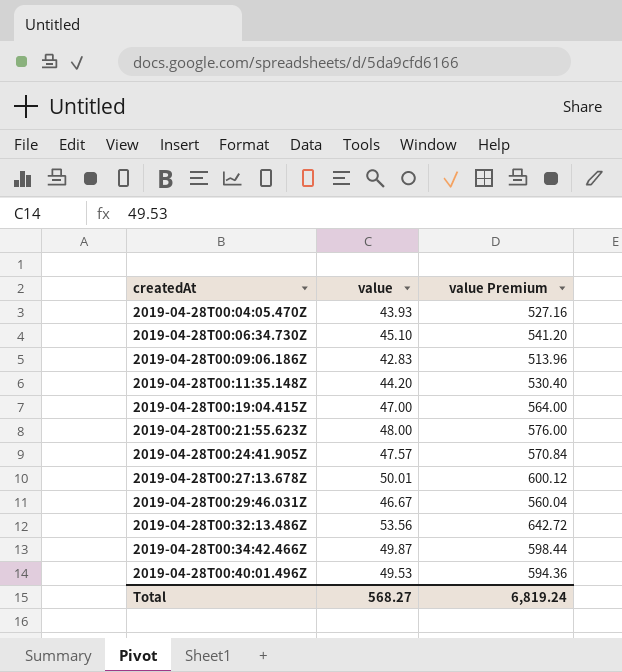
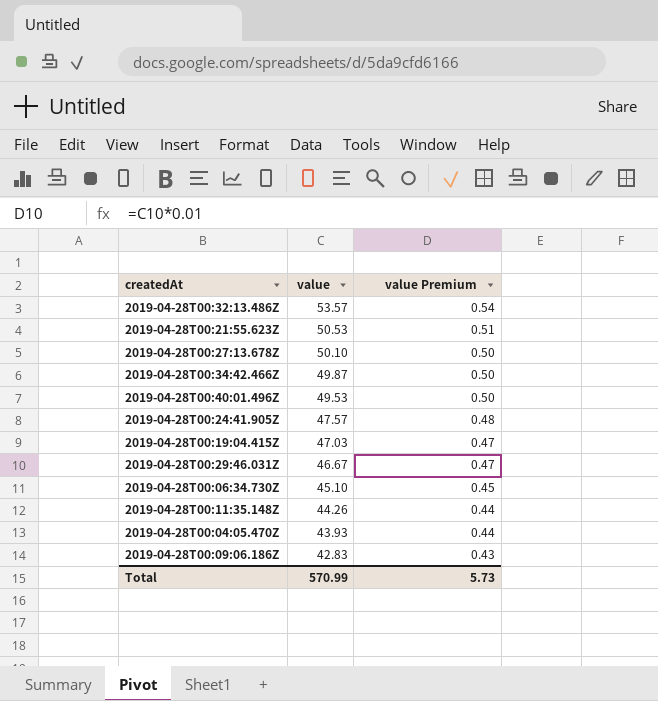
row order: createdAt ascending -> value descending
column value Premium | formula: [value] * 12 -> [value] * 0.01
2019-04-28T00:32:13.486Z | value: 53.56 -> 53.57
2019-04-28T00:21:55.623Z | value: 48.00 -> 50.53
2019-04-28T00:27:13.678Z | value: 50.01 -> 50.10
2019-04-28T00:19:04.415Z | value: 47.00 -> 47.03
2019-04-28T00:11:35.148Z | value: 44.20 -> 44.26
Total | value: 568.27 -> 570.99
Total | value Premium: 6,819.24 -> 5.73

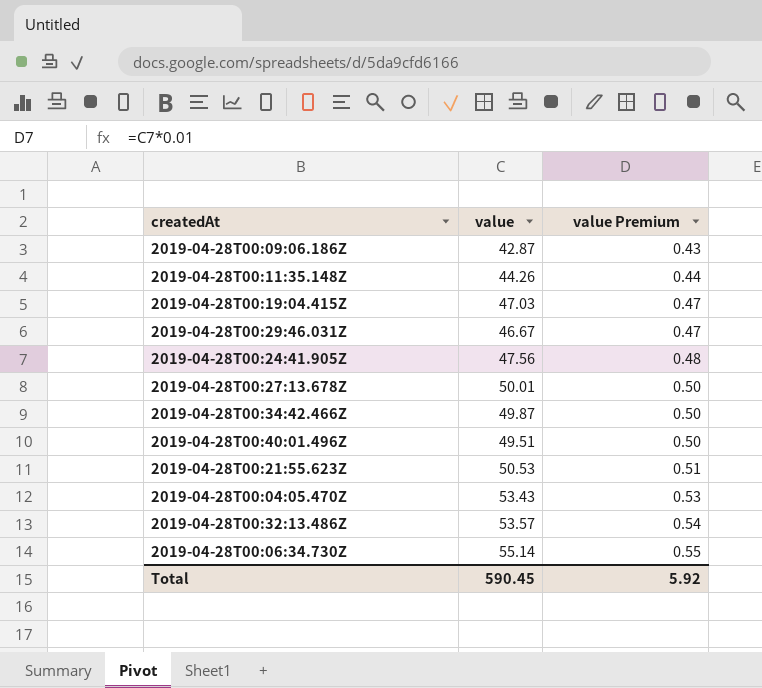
row order: value descending -> value Premium ascending
2019-04-28T00:09:06.186Z | value: 42.83 -> 42.87
2019-04-28T00:24:41.905Z | value: 47.57 -> 47.56
2019-04-28T00:27:13.678Z | value: 50.10 -> 50.01
2019-04-28T00:40:01.496Z | value: 49.53 -> 49.51
2019-04-28T00:04:05.470Z | value: 43.93 -> 53.43
2019-04-28T00:04:05.470Z | value Premium: 0.44 -> 0.53
2019-04-28T00:06:34.730Z | value: 45.10 -> 55.14
2019-04-28T00:06:34.730Z | value Premium: 0.45 -> 0.55
Total | value: 570.99 -> 590.45
Total | value Premium: 5.73 -> 5.92

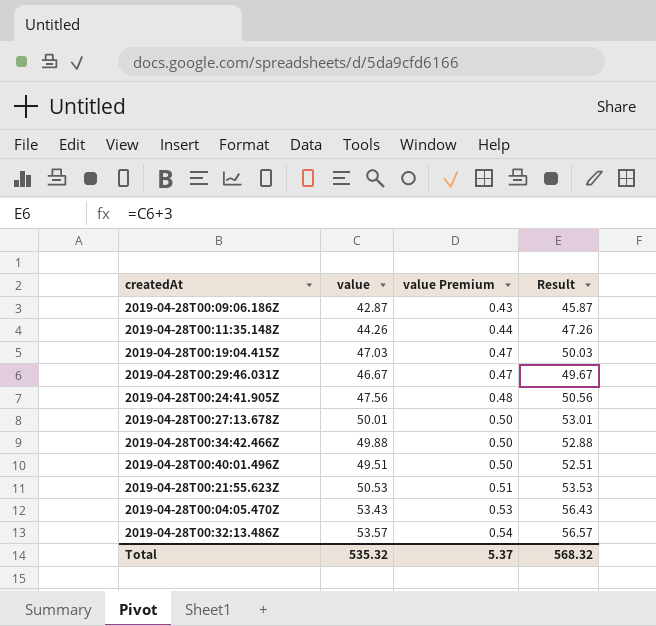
column Result | formula: none -> [value] + 3
row 2019-04-28T00:06:34.730Z: 55.14 | 0.55 -> none
2019-04-28T00:34:42.466Z | value: 49.87 -> 49.88
Total | value: 590.45 -> 535.32
Total | value Premium: 5.92 -> 5.37

